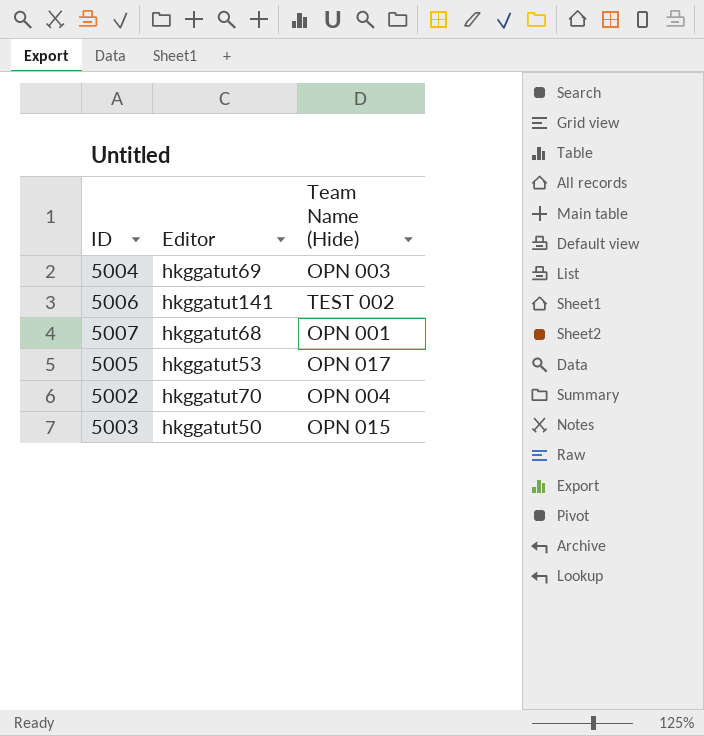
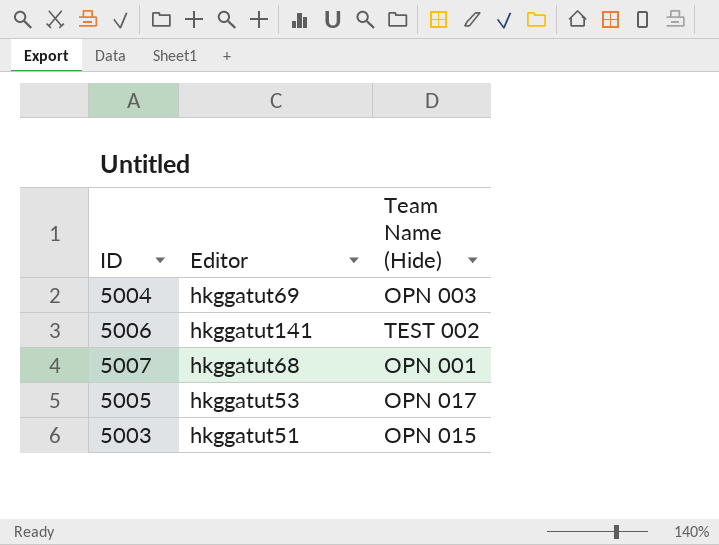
row 5002: hkggatut70 | OPN 004 -> none
5003 | Editor: hkggatut50 -> hkggatut51

